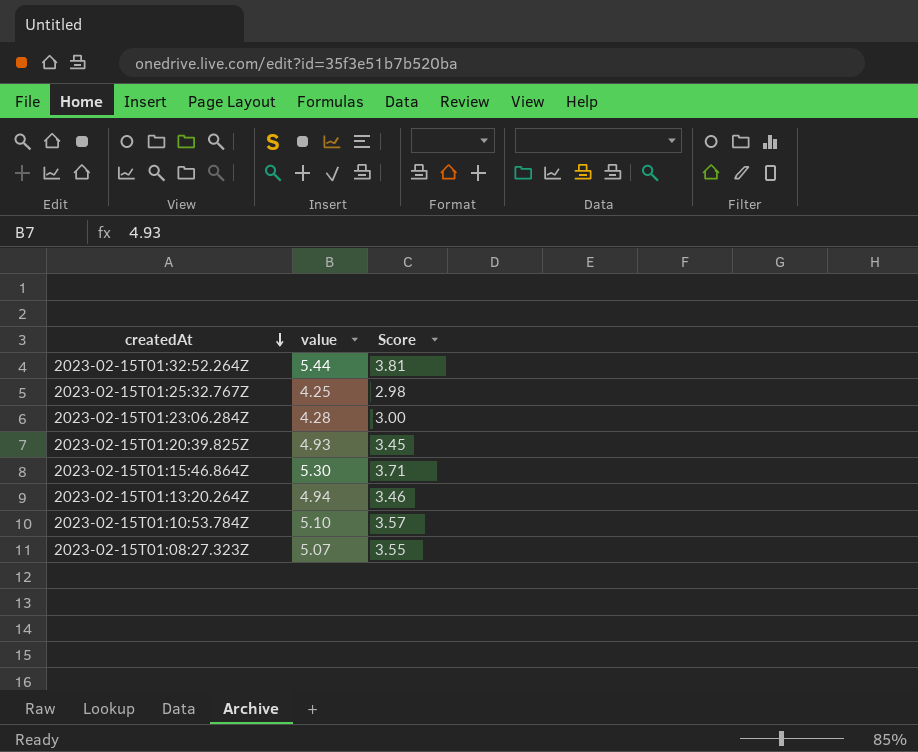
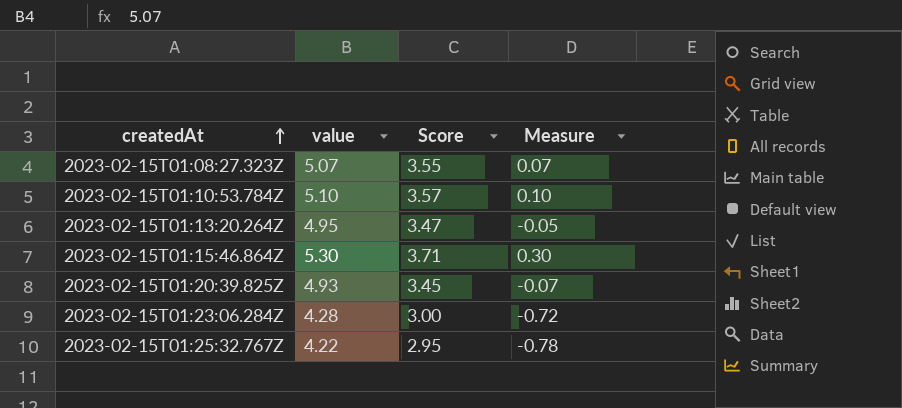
row order: createdAt descending -> createdAt ascending
column Measure | formula: none -> [value] - 5
row 2023-02-15T01:32:52.264Z: 5.44 | 3.81 -> none
2023-02-15T01:13:20.264Z | value: 4.94 -> 4.95
2023-02-15T01:13:20.264Z | Score: 3.46 -> 3.47
2023-02-15T01:25:32.767Z | value: 4.25 -> 4.22
2023-02-15T01:25:32.767Z | Score: 2.98 -> 2.95

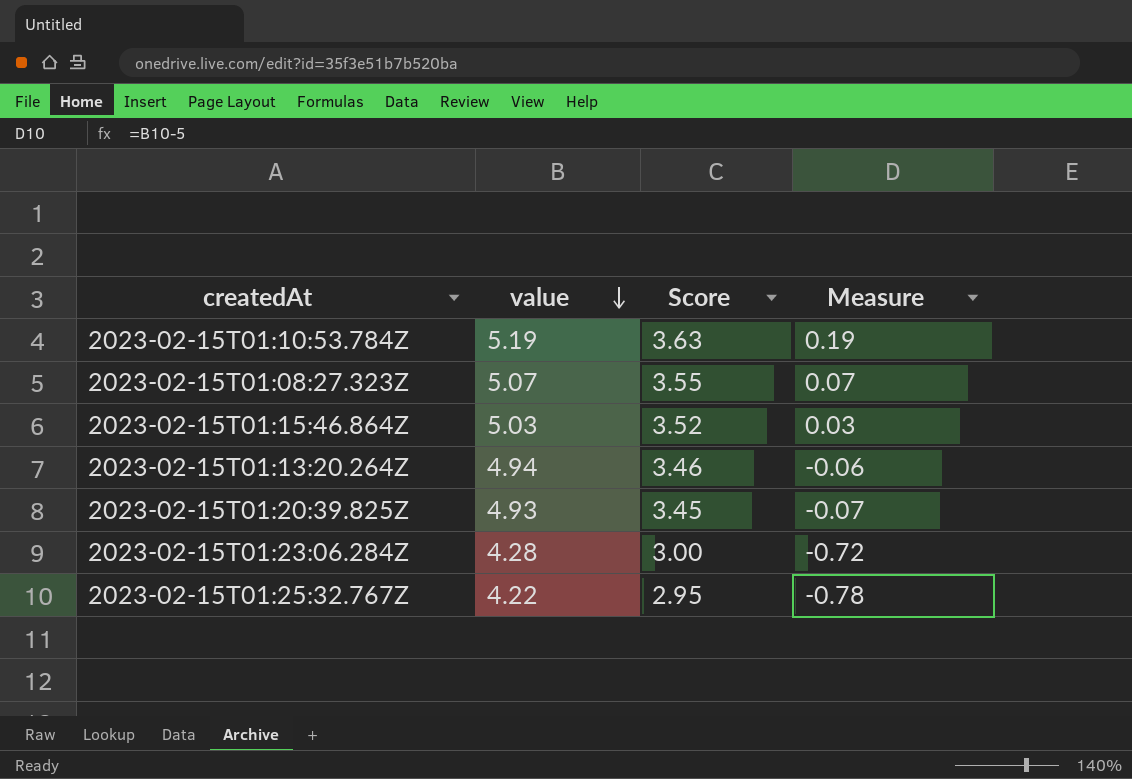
row order: createdAt ascending -> value descending
2023-02-15T01:10:53.784Z | value: 5.10 -> 5.19
2023-02-15T01:10:53.784Z | Score: 3.57 -> 3.63
2023-02-15T01:10:53.784Z | Measure: 0.10 -> 0.19
2023-02-15T01:15:46.864Z | value: 5.30 -> 5.03
2023-02-15T01:15:46.864Z | Score: 3.71 -> 3.52
2023-02-15T01:15:46.864Z | Measure: 0.30 -> 0.03
2023-02-15T01:13:20.264Z | value: 4.95 -> 4.94
2023-02-15T01:13:20.264Z | Score: 3.47 -> 3.46
2023-02-15T01:13:20.264Z | Measure: -0.05 -> -0.06

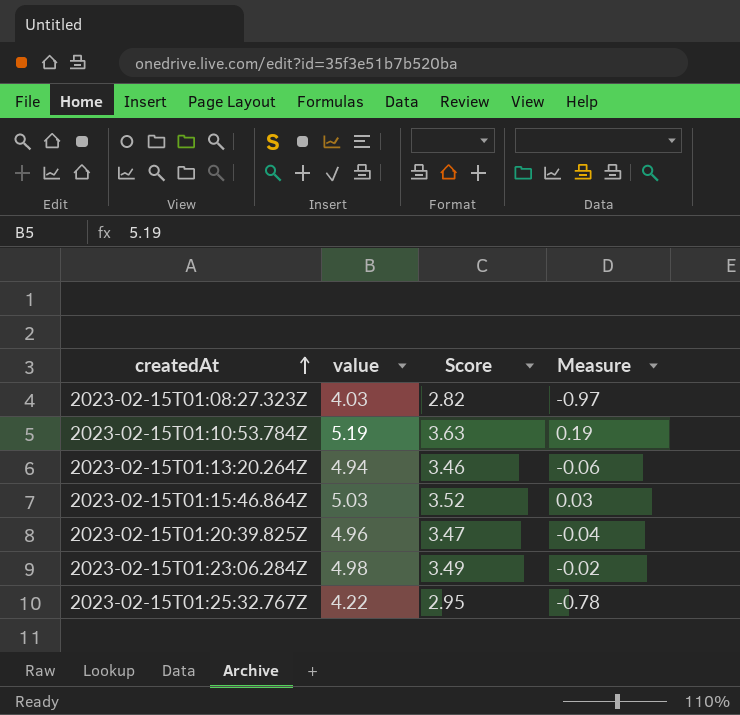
row order: value descending -> createdAt ascending
2023-02-15T01:08:27.323Z | value: 5.07 -> 4.03
2023-02-15T01:08:27.323Z | Score: 3.55 -> 2.82
2023-02-15T01:08:27.323Z | Measure: 0.07 -> -0.97
2023-02-15T01:20:39.825Z | value: 4.93 -> 4.96
2023-02-15T01:20:39.825Z | Score: 3.45 -> 3.47
2023-02-15T01:20:39.825Z | Measure: -0.07 -> -0.04
2023-02-15T01:23:06.284Z | value: 4.28 -> 4.98
2023-02-15T01:23:06.284Z | Score: 3.00 -> 3.49
2023-02-15T01:23:06.284Z | Measure: -0.72 -> -0.02

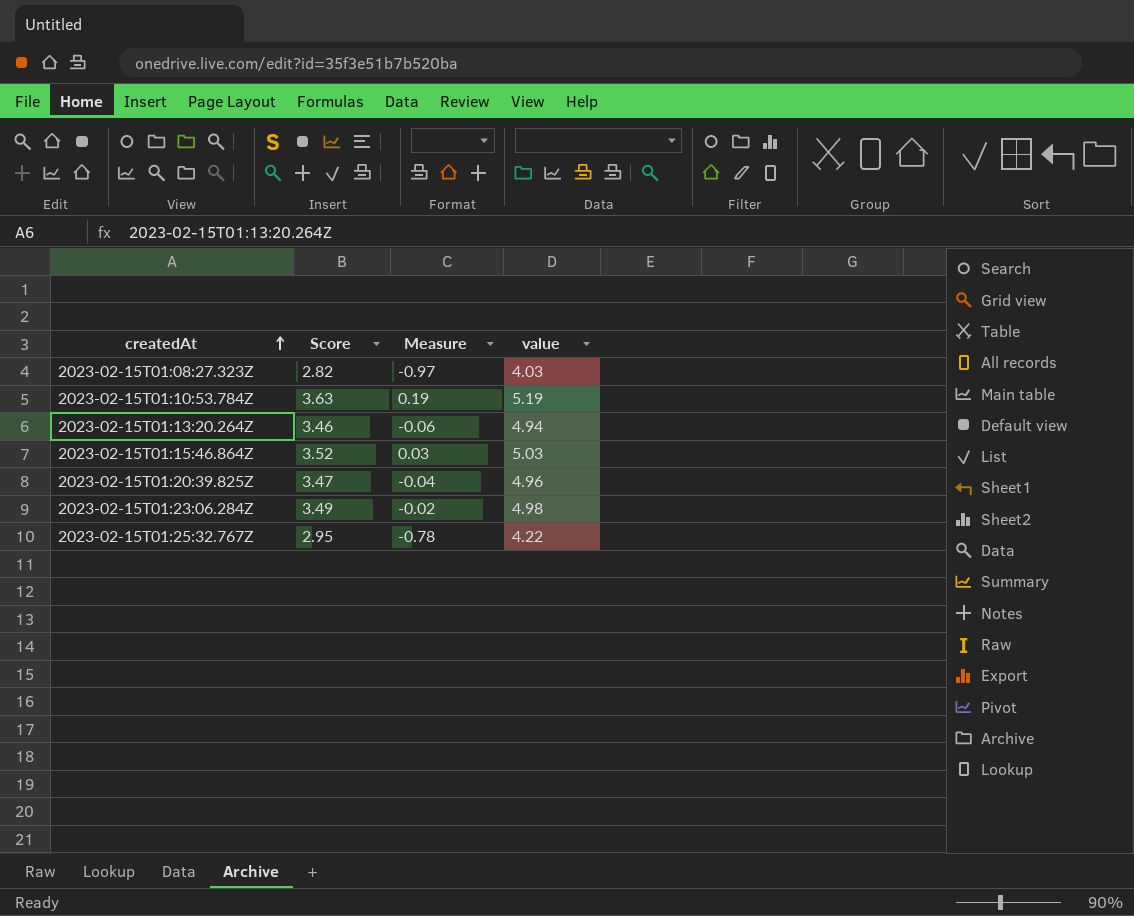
column value | position: 2 -> 4

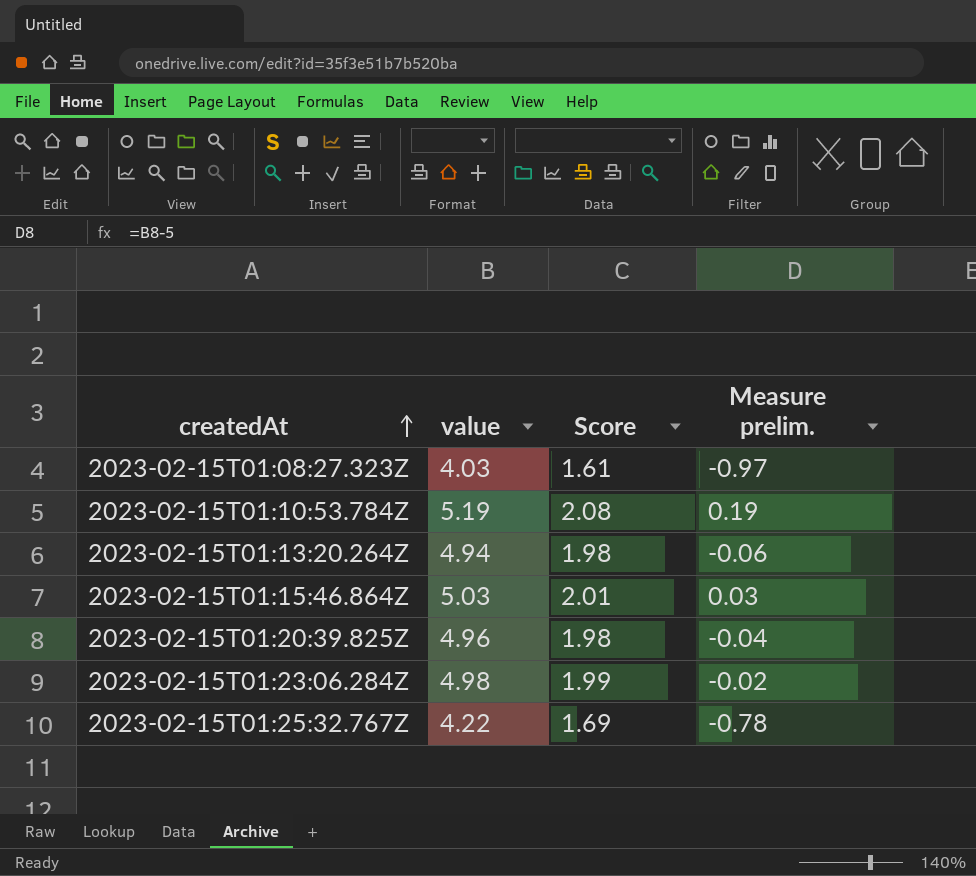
column value | position: 4 -> 2
column Score | formula: [value] * 0.7 -> [value] * 0.4
column name: Measure -> Measure prelim.

